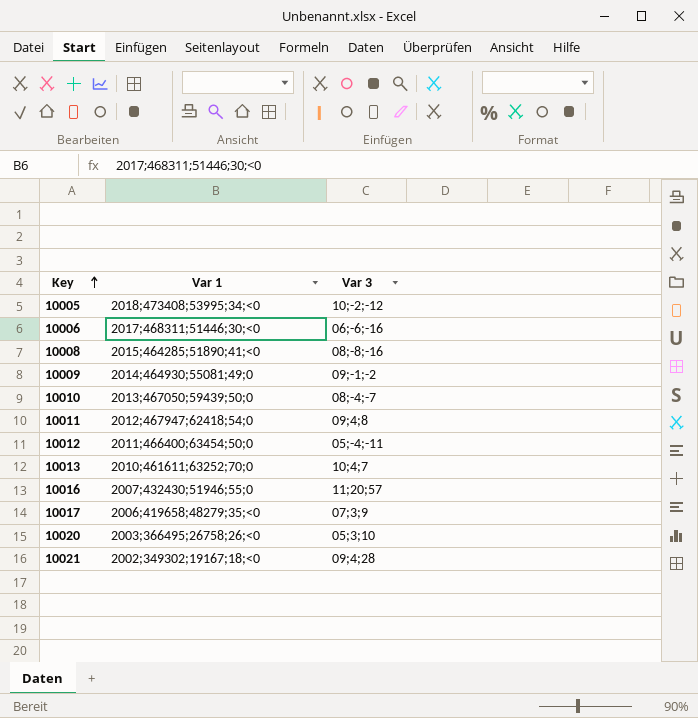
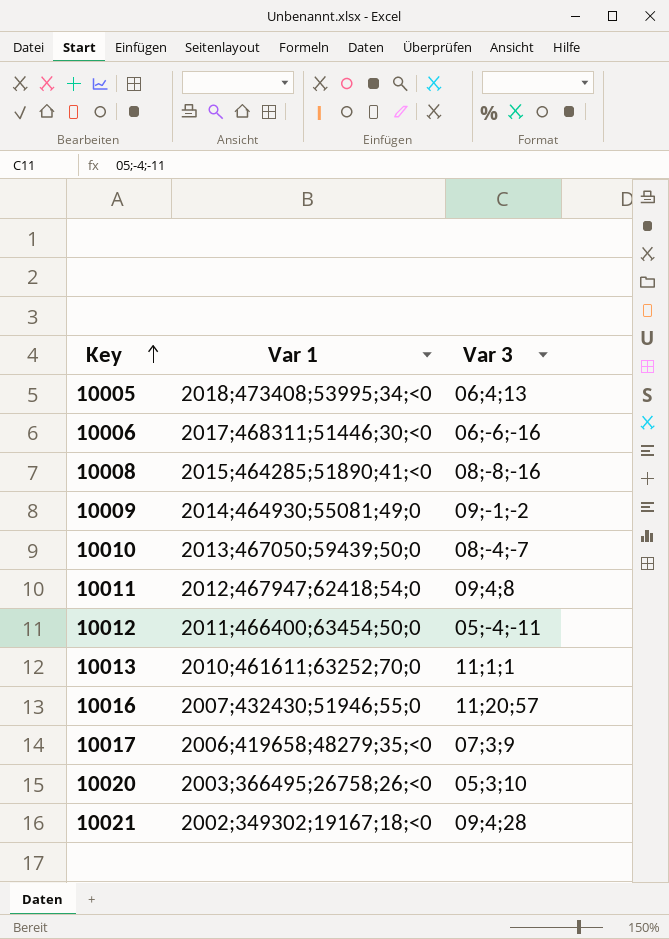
10005 | Var 3: 10;-2;-12 -> 06;4;13
10013 | Var 3: 10;4;7 -> 11;1;1

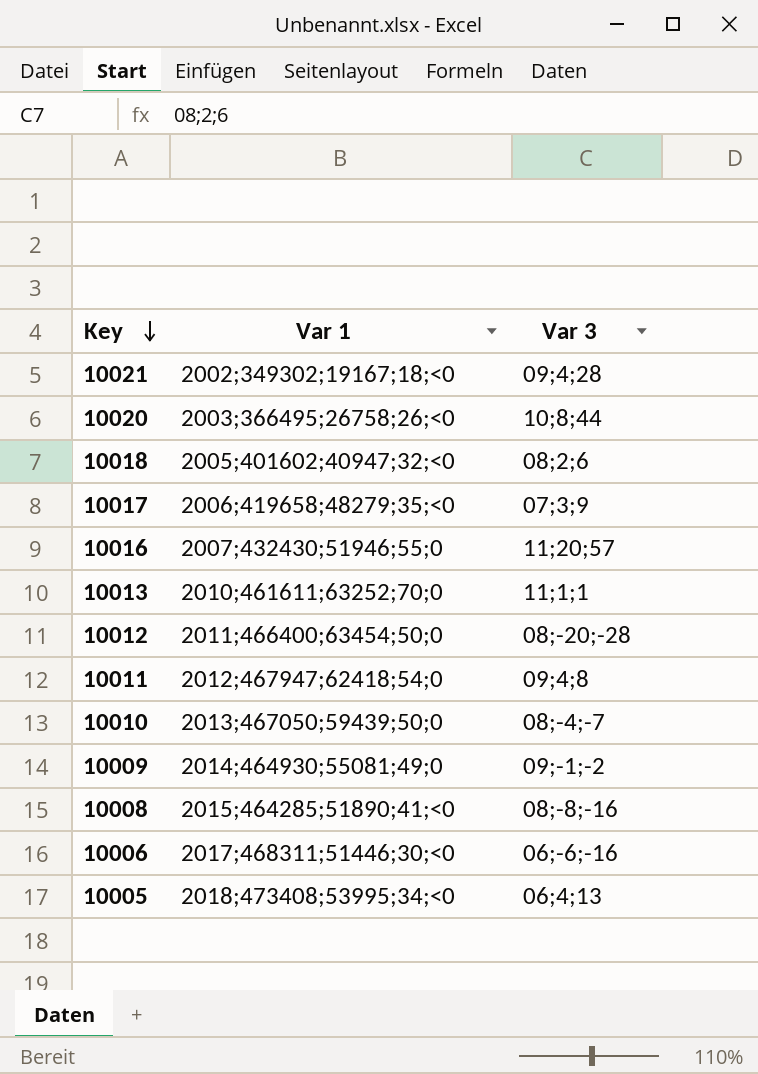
row order: Key ascending -> Key descending
10020 | Var 3: 05;3;10 -> 10;8;44
row 10018: none -> 2005;401602;40947;32;<0 | 08;2;6
10012 | Var 3: 05;-4;-11 -> 08;-20;-28

